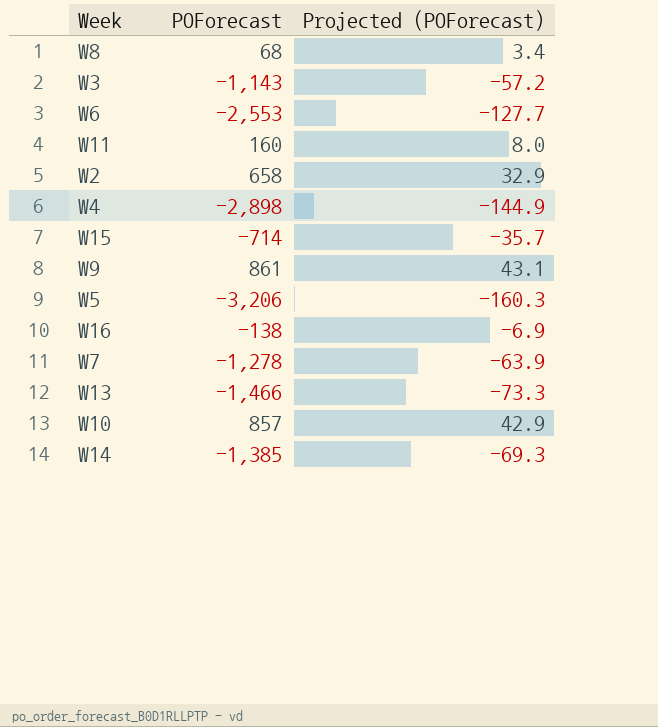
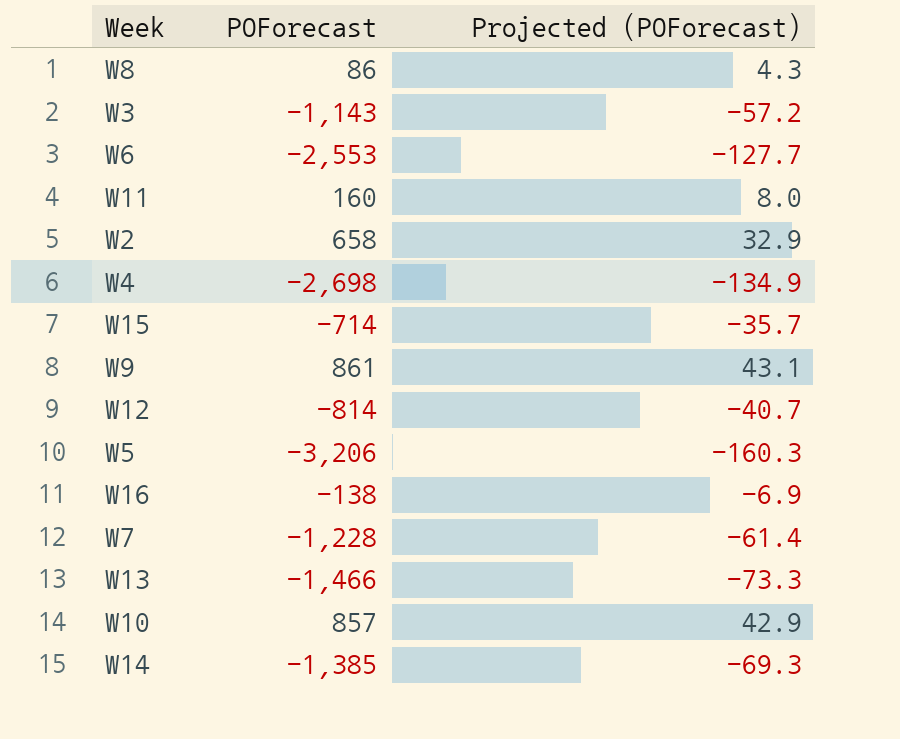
W8 | POForecast: 68 -> 86
W8 | Projected (POForecast): 3.4 -> 4.3
W4 | POForecast: -2,898 -> -2,698
W4 | Projected (POForecast): -144.9 -> -134.9
row W12: none -> -814 | -40.7
W7 | POForecast: -1,278 -> -1,228
W7 | Projected (POForecast): -63.9 -> -61.4

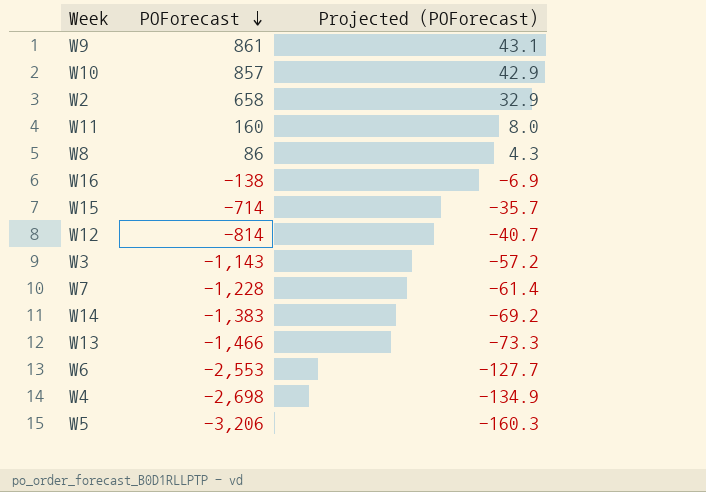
row order: none -> POForecast descending
W14 | POForecast: -1,385 -> -1,383
W14 | Projected (POForecast): -69.3 -> -69.2

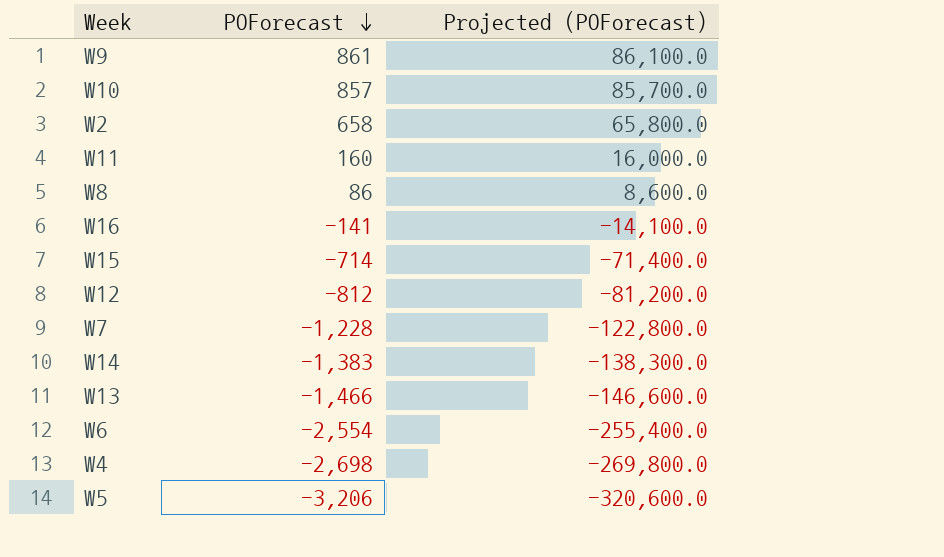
column Projected (POForecast) | formula: [POForecast] * 0.05 -> [POForecast] * 100
row W3: -1,143 | -57.2 -> none
W16 | POForecast: -138 -> -141
W12 | POForecast: -814 -> -812
W6 | POForecast: -2,553 -> -2,554

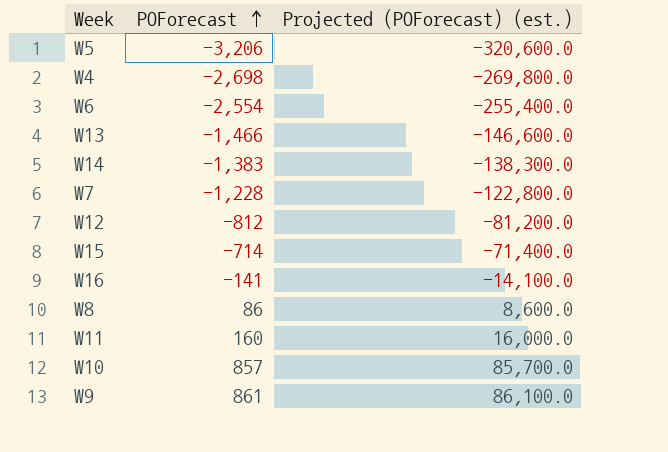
row order: POForecast descending -> POForecast ascending
column name: Projected (POForecast) -> Projected (POForecast) (est.)
row W2: 658 | 65,800.0 -> none

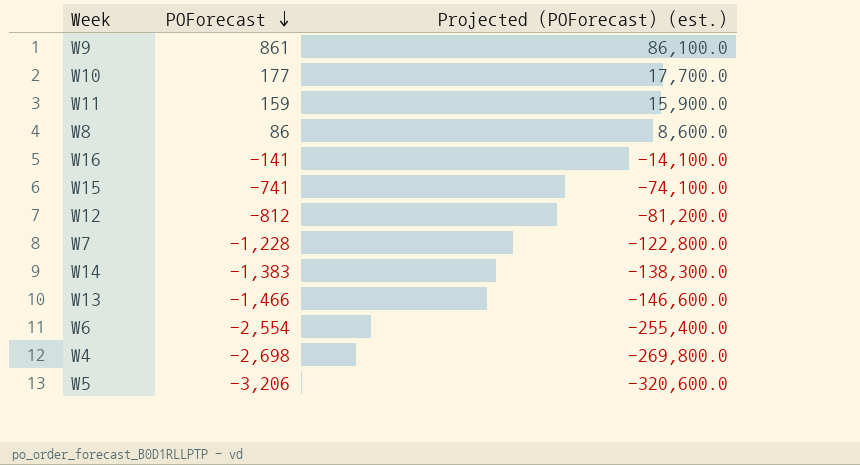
row order: POForecast ascending -> POForecast descending
W10 | POForecast: 857 -> 177
W10 | Projected (POForecast) (est.): 85,700.0 -> 17,700.0
W11 | POForecast: 160 -> 159
W11 | Projected (POForecast) (est.): 16,000.0 -> 15,900.0
W15 | POForecast: -714 -> -741
W15 | Projected (POForecast) (est.): -71,400.0 -> -74,100.0

